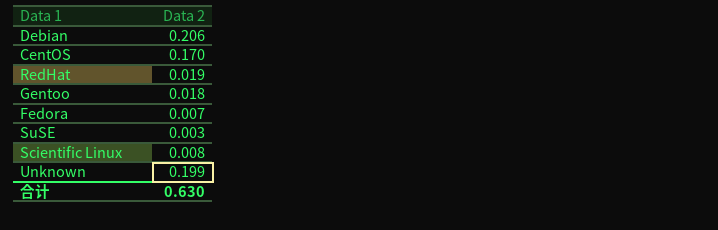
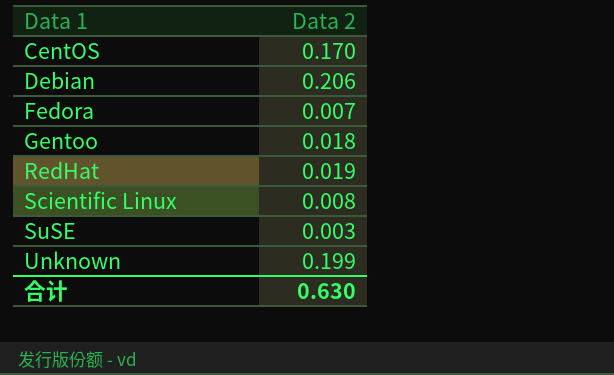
row order: none -> Data 1 ascending

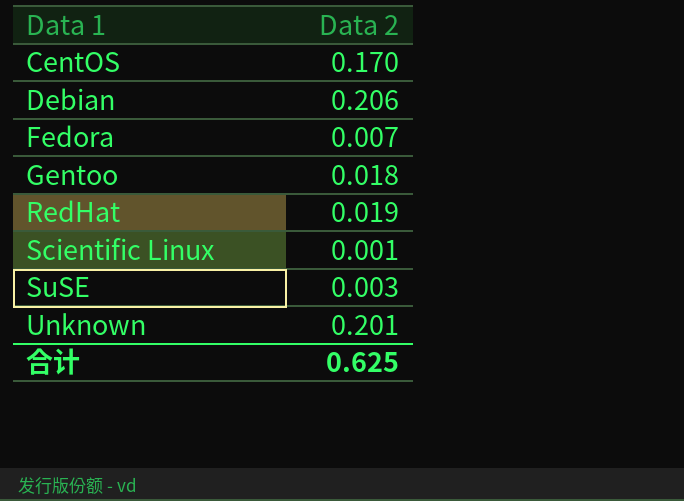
Scientific Linux | Data 2: 0.008 -> 0.001
Unknown | Data 2: 0.199 -> 0.201
合计 | Data 2: 0.630 -> 0.625

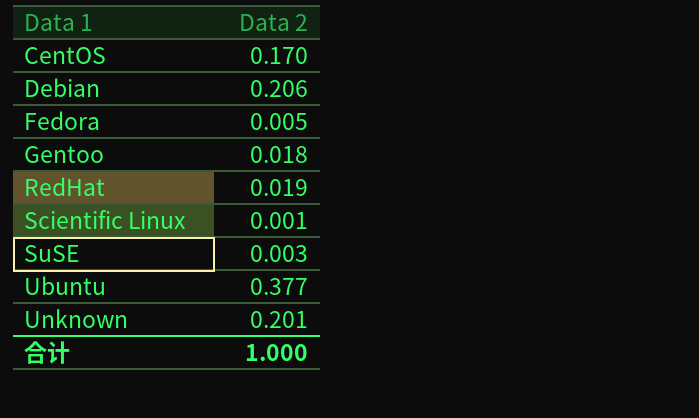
Fedora | Data 2: 0.007 -> 0.005
row Ubuntu: none -> 0.377
合计 | Data 2: 0.625 -> 1.000

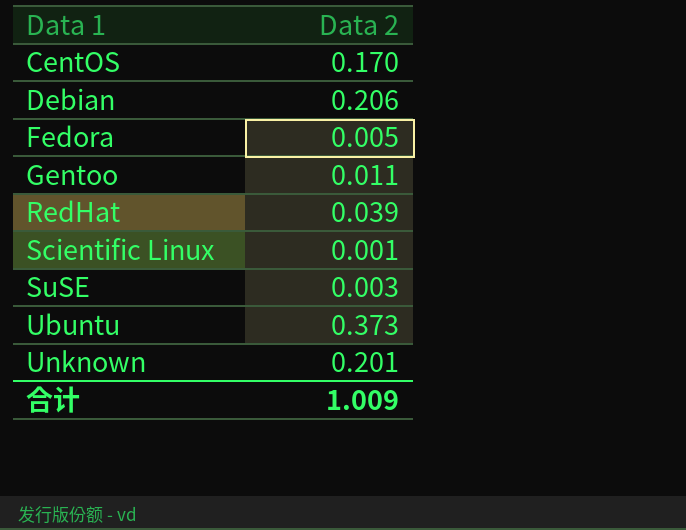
Gentoo | Data 2: 0.018 -> 0.011
RedHat | Data 2: 0.019 -> 0.039
Ubuntu | Data 2: 0.377 -> 0.373
合计 | Data 2: 1.000 -> 1.009

